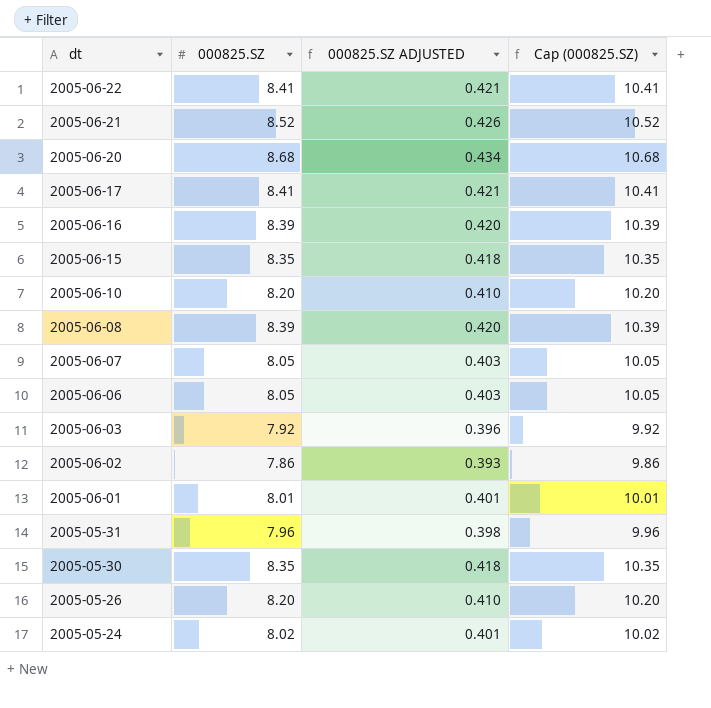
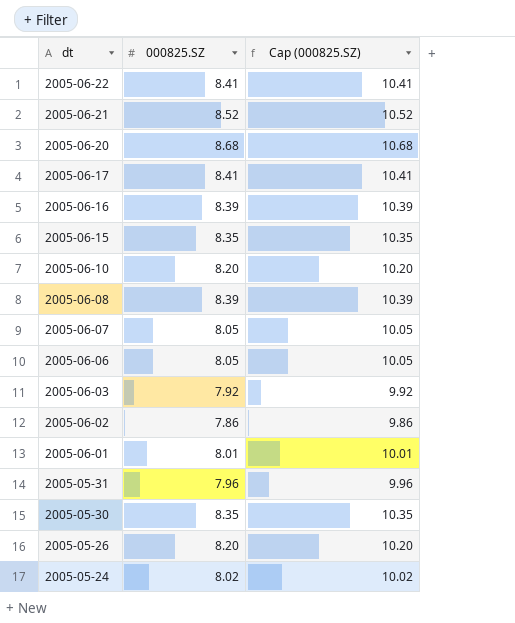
column 000825.SZ ADJUSTED | formula: [000825.SZ] * 0.05 -> none

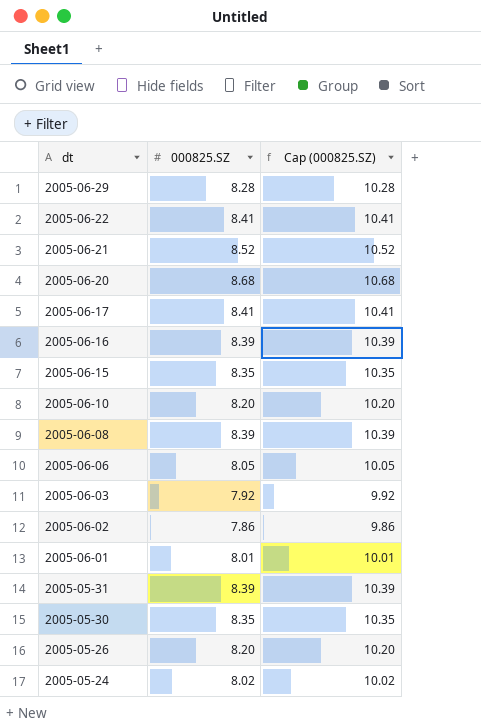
row 2005-06-07: 8.05 | 10.05 -> none
row 2005-06-29: none -> 8.28 | 10.28
2005-05-31 | 000825.SZ: 7.96 -> 8.39
2005-05-31 | Cap (000825.SZ): 9.96 -> 10.39

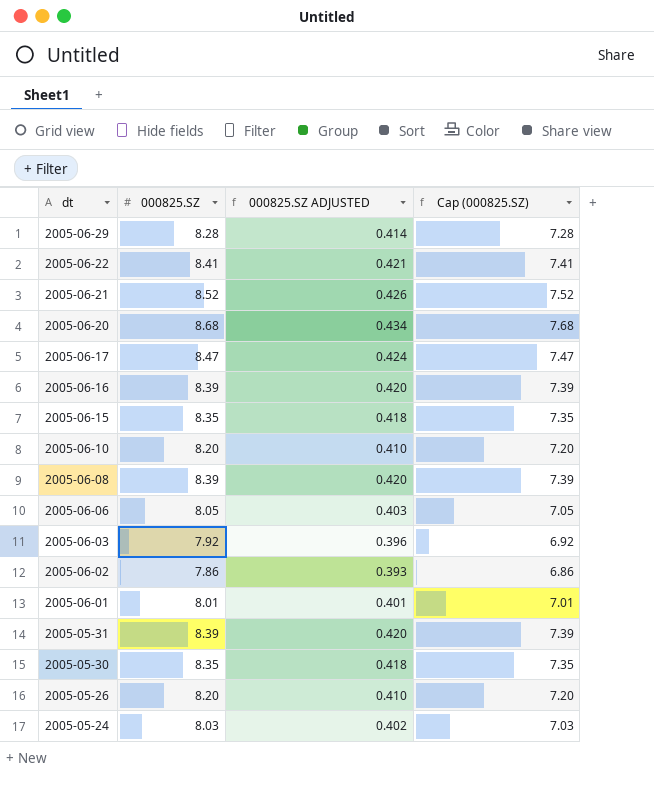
column 000825.SZ ADJUSTED | formula: none -> [000825.SZ] * 0.05
column Cap (000825.SZ) | formula: [000825.SZ] + 2 -> [000825.SZ] - 1
2005-06-17 | 000825.SZ: 8.41 -> 8.47
2005-05-24 | 000825.SZ: 8.02 -> 8.03

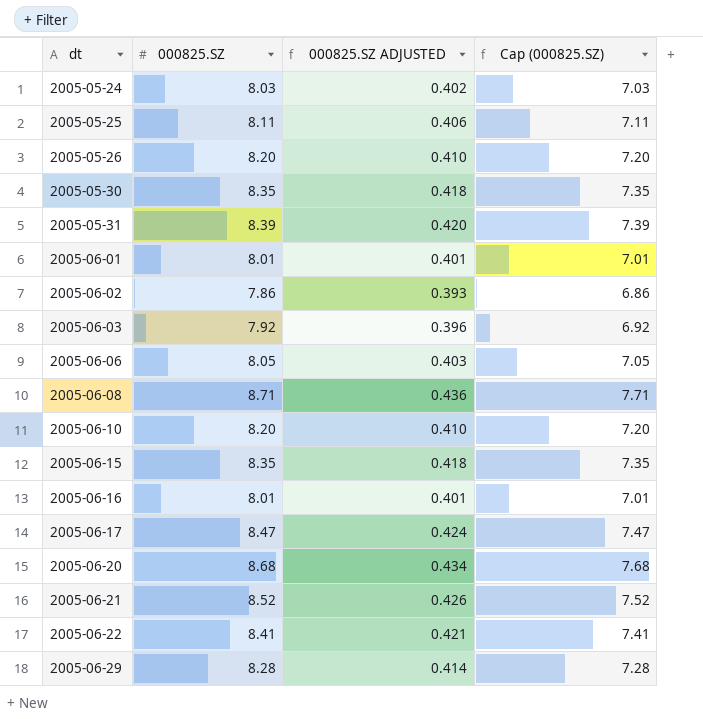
row order: dt descending -> dt ascending
row 2005-05-25: none -> 8.11 | 0.406 | 7.11
2005-06-08 | 000825.SZ: 8.39 -> 8.71
2005-06-08 | 000825.SZ ADJUSTED: 0.420 -> 0.436
2005-06-08 | Cap (000825.SZ): 7.39 -> 7.71
2005-06-16 | 000825.SZ: 8.39 -> 8.01
2005-06-16 | 000825.SZ ADJUSTED: 0.420 -> 0.401
2005-06-16 | Cap (000825.SZ): 7.39 -> 7.01

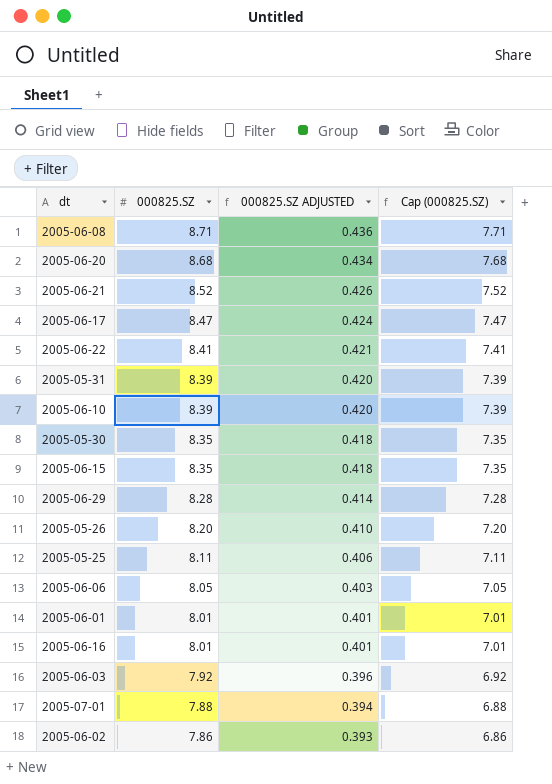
row order: dt ascending -> 000825.SZ descending
row 2005-05-24: 8.03 | 0.402 | 7.03 -> none
2005-06-10 | 000825.SZ: 8.20 -> 8.39
2005-06-10 | 000825.SZ ADJUSTED: 0.410 -> 0.420
2005-06-10 | Cap (000825.SZ): 7.20 -> 7.39
row 2005-07-01: none -> 7.88 | 0.394 | 6.88

